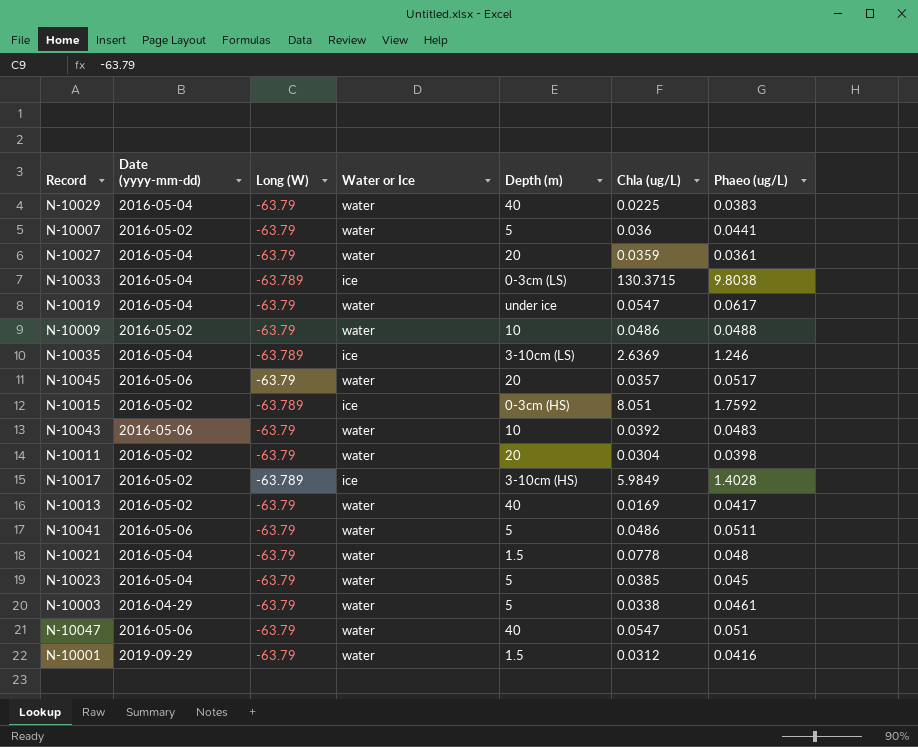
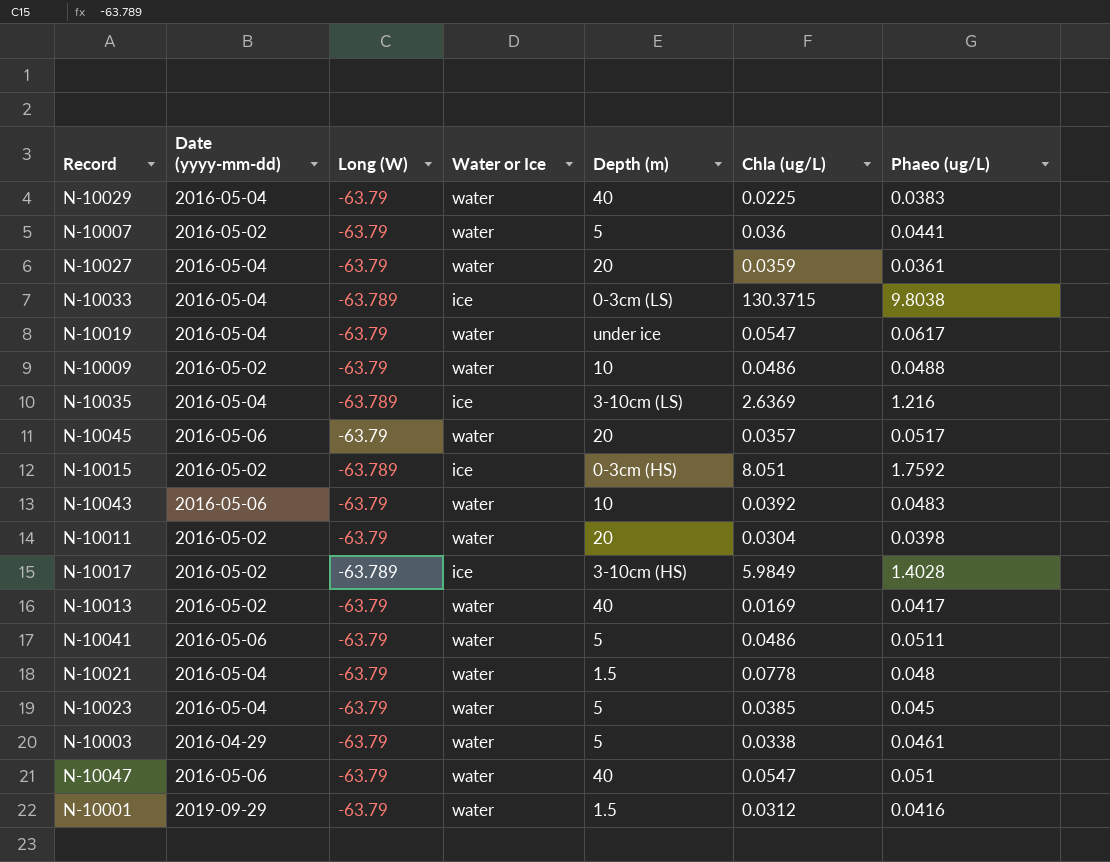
N-10035 | Phaeo (ug/L): 1.246 -> 1.216

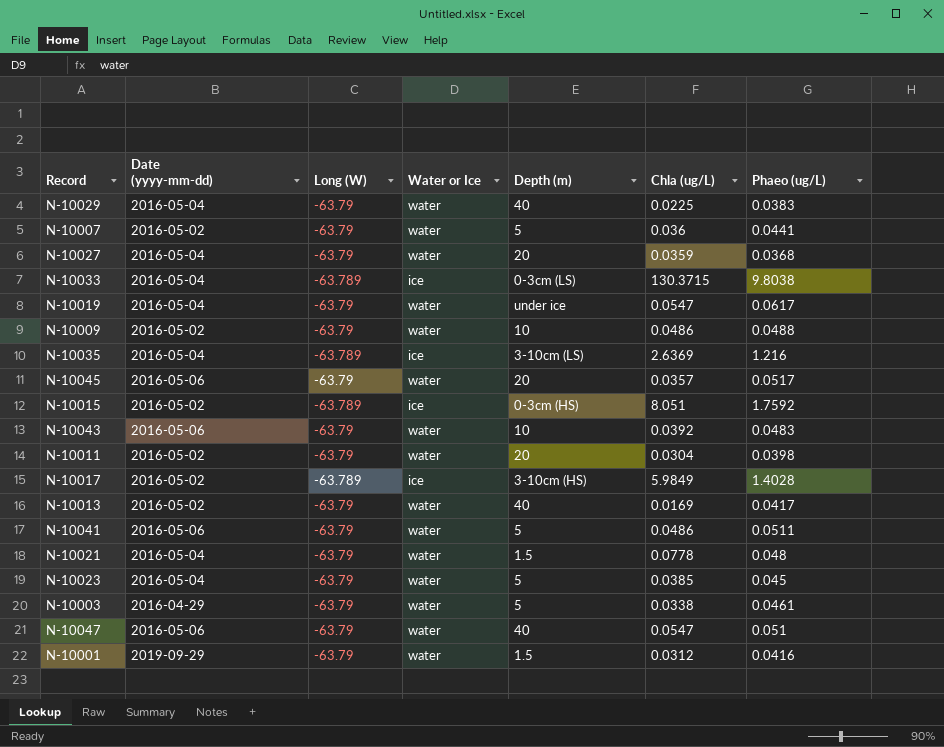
N-10027 | Phaeo (ug/L): 0.0361 -> 0.0368

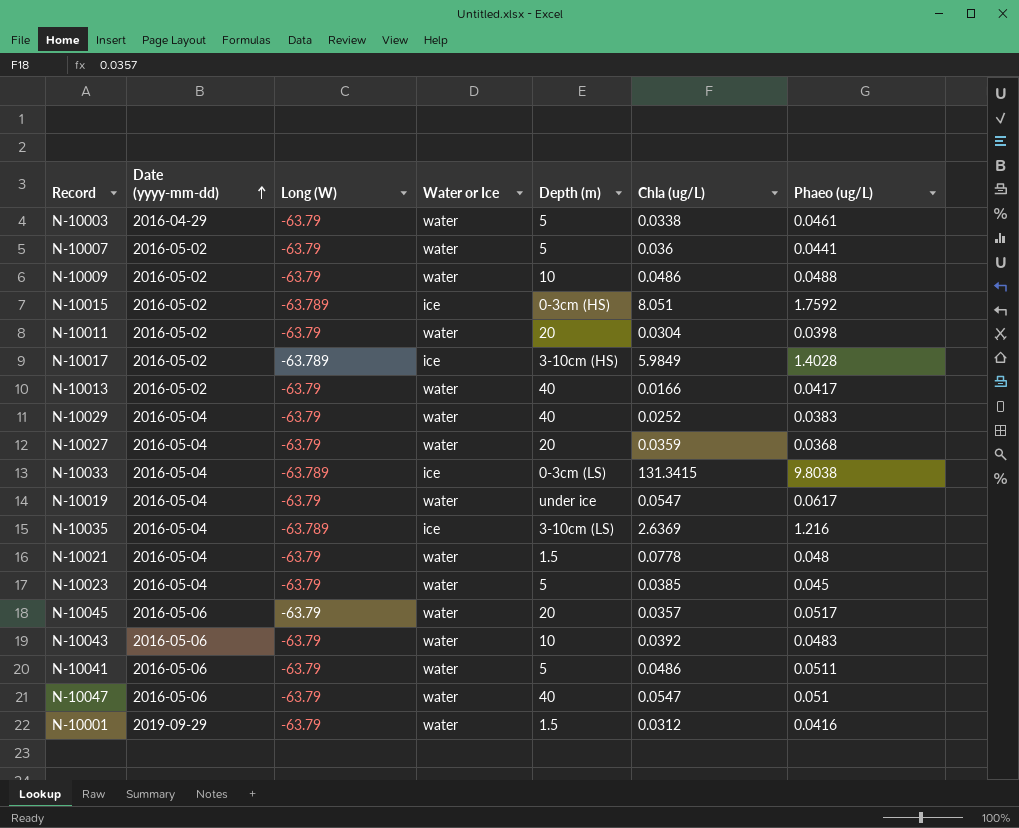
row order: none -> Date (yyyy-mm-dd) ascending
N-10013 | Chla (ug/L): 0.0169 -> 0.0166
N-10029 | Chla (ug/L): 0.0225 -> 0.0252
N-10033 | Chla (ug/L): 130.3715 -> 131.3415

